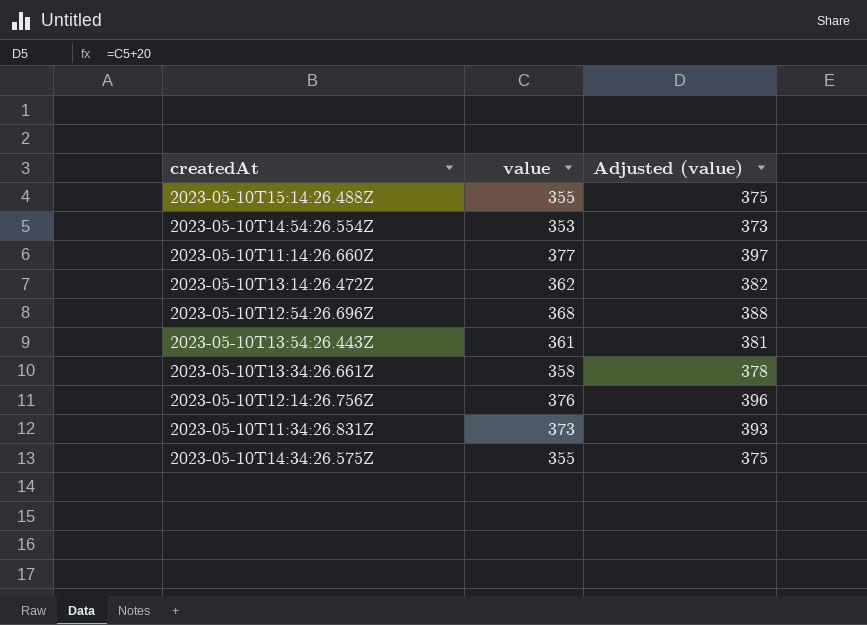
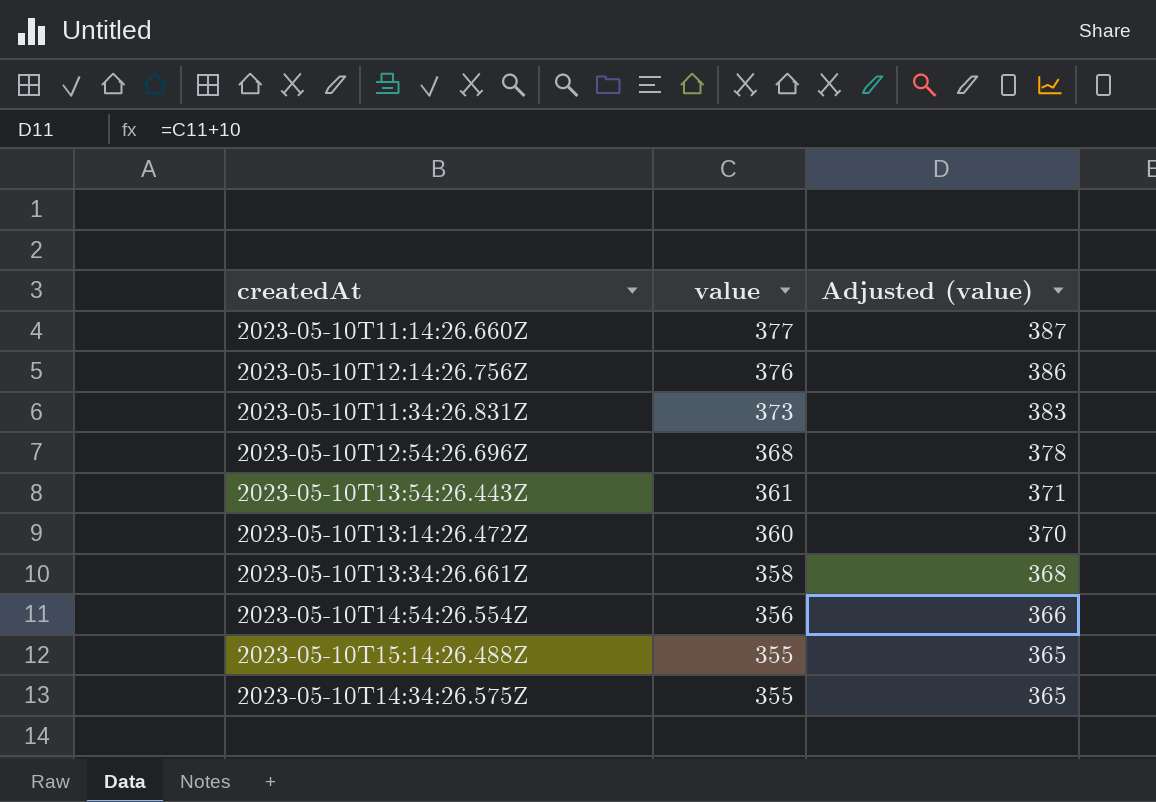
row order: none -> value descending
column Adjusted (value) | formula: [value] + 20 -> [value] + 10
2023-05-10T13:14:26.472Z | value: 362 -> 360
2023-05-10T14:54:26.554Z | value: 353 -> 356

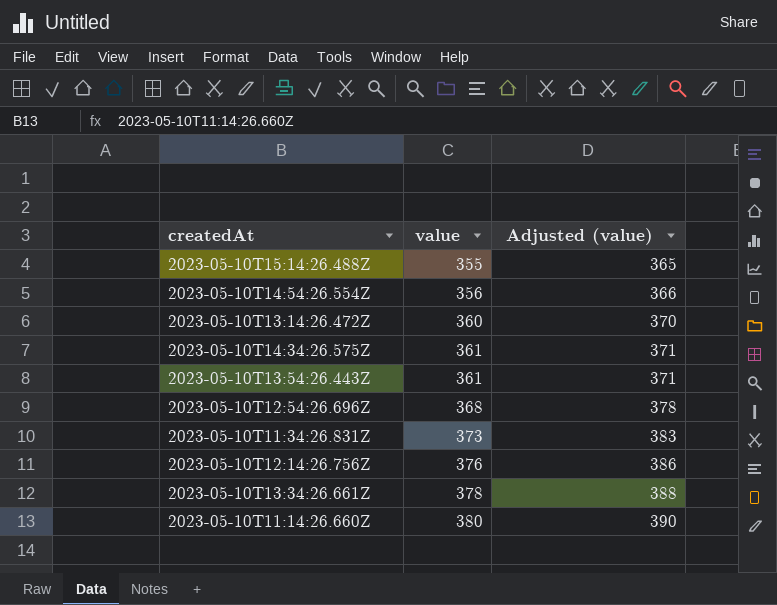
row order: value descending -> value ascending
2023-05-10T14:34:26.575Z | value: 355 -> 361
2023-05-10T14:34:26.575Z | Adjusted (value): 365 -> 371
2023-05-10T13:34:26.661Z | value: 358 -> 378
2023-05-10T13:34:26.661Z | Adjusted (value): 368 -> 388
2023-05-10T11:14:26.660Z | value: 377 -> 380
2023-05-10T11:14:26.660Z | Adjusted (value): 387 -> 390

